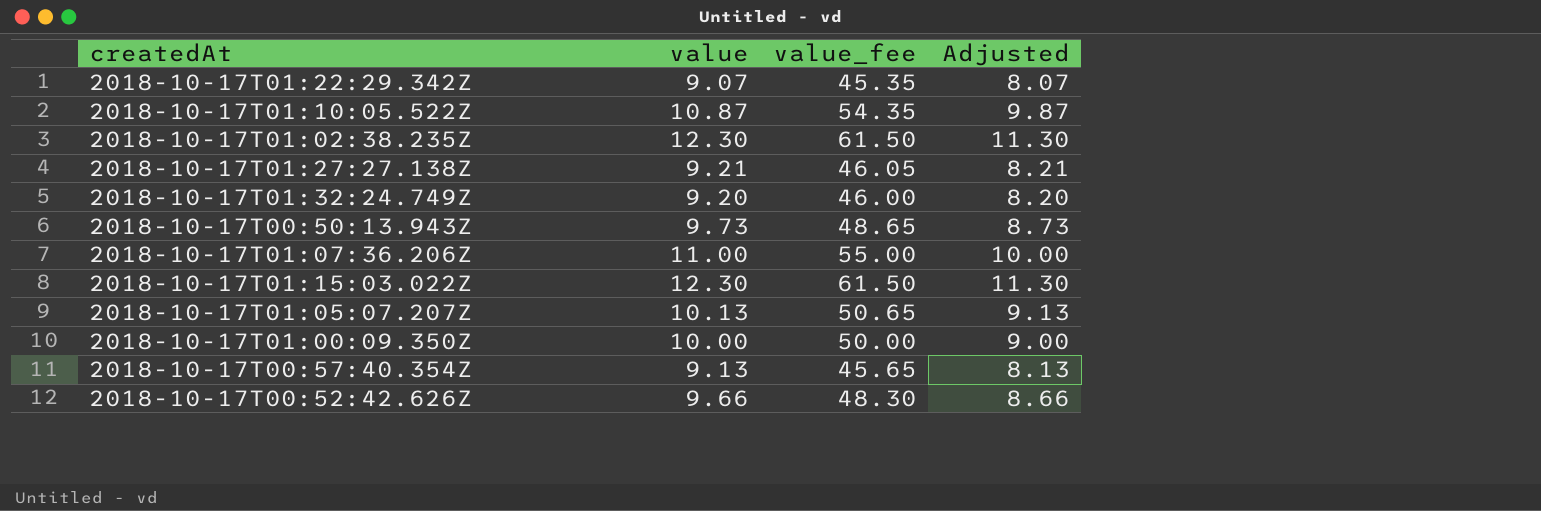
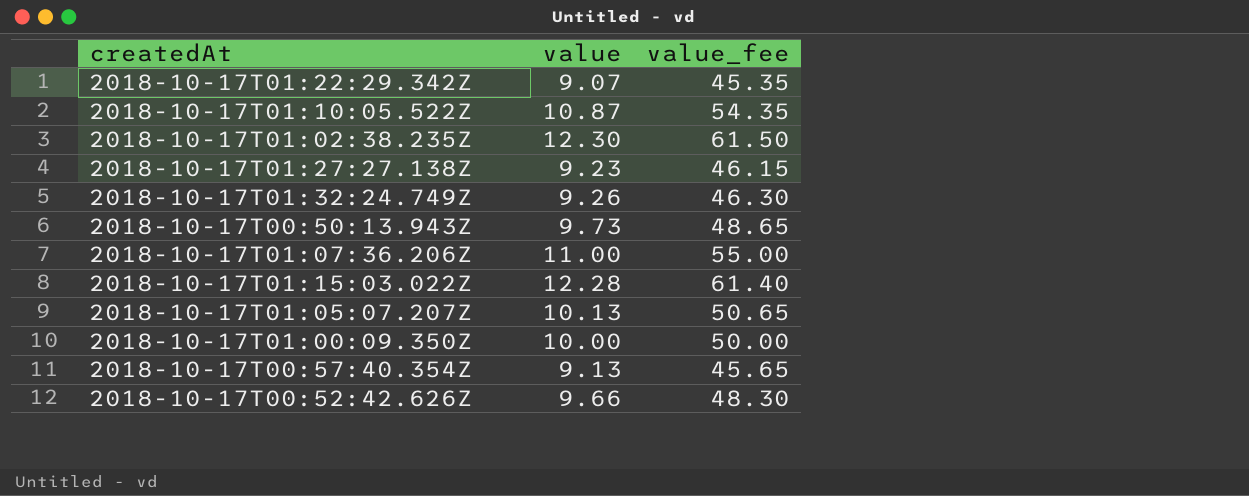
column Adjusted | formula: [value] - 1 -> none
2018-10-17T01:27:27.138Z | value: 9.21 -> 9.23
2018-10-17T01:27:27.138Z | value_fee: 46.05 -> 46.15
2018-10-17T01:32:24.749Z | value: 9.20 -> 9.26
2018-10-17T01:32:24.749Z | value_fee: 46.00 -> 46.30
2018-10-17T01:15:03.022Z | value: 12.30 -> 12.28
2018-10-17T01:15:03.022Z | value_fee: 61.50 -> 61.40

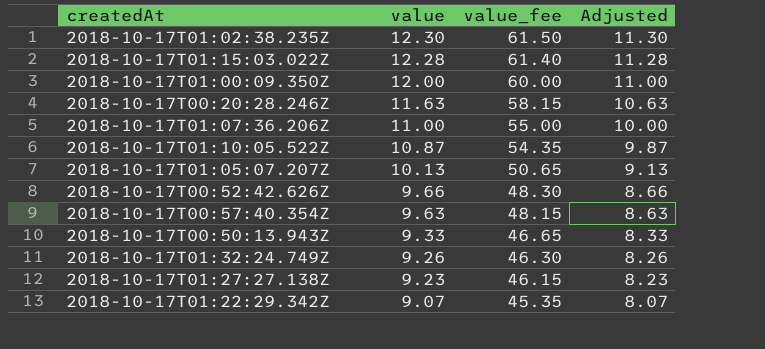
row order: none -> value descending
column Adjusted | formula: none -> [value] - 1
2018-10-17T01:00:09.350Z | value: 10.00 -> 12.00
2018-10-17T01:00:09.350Z | value_fee: 50.00 -> 60.00
row 2018-10-17T00:20:28.246Z: none -> 11.63 | 58.15 | 10.63
2018-10-17T00:57:40.354Z | value: 9.13 -> 9.63
2018-10-17T00:57:40.354Z | value_fee: 45.65 -> 48.15
2018-10-17T00:50:13.943Z | value: 9.73 -> 9.33
2018-10-17T00:50:13.943Z | value_fee: 48.65 -> 46.65

